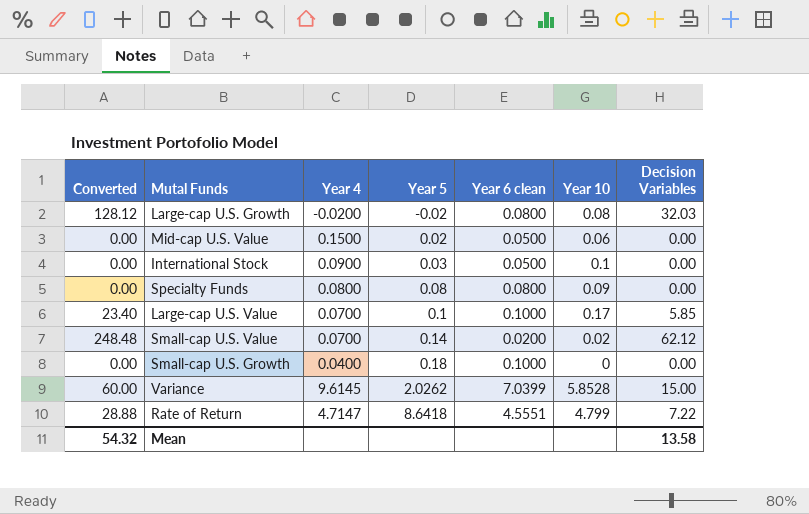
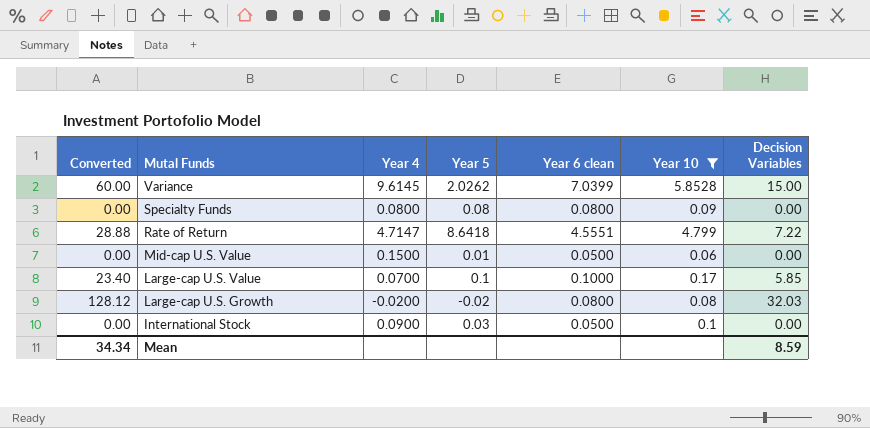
filter: none -> Year 10 >= 0.06
row order: Year 5 ascending -> Mutal Funds descending
Mid-cap U.S. Value | Year 5: 0.02 -> 0.01
Mean | Converted: 54.32 -> 34.34
Mean | Decision Variables: 13.58 -> 8.59

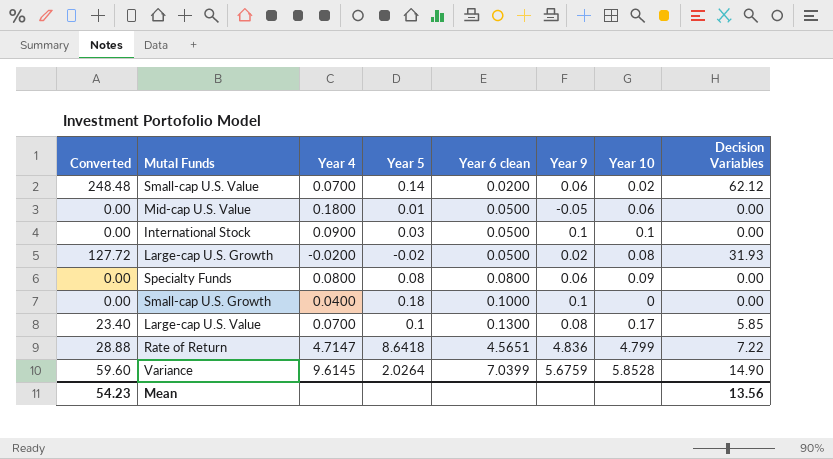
filter: Year 10 >= 0.06 -> none
row order: Mutal Funds descending -> Year 6 clean ascending
column Year 9 | position: none -> 6
Mid-cap U.S. Value | Year 4: 0.1500 -> 0.1800
Large-cap U.S. Growth | Converted: 128.12 -> 127.72
Large-cap U.S. Growth | Year 6 clean: 0.0800 -> 0.0500
Large-cap U.S. Growth | Decision Variables: 32.03 -> 31.93
Large-cap U.S. Value | Year 6 clean: 0.1000 -> 0.1300
Rate of Return | Year 6 clean: 4.5551 -> 4.5651
Variance | Converted: 60.00 -> 59.60
Variance | Year 5: 2.0262 -> 2.0264
Variance | Decision Variables: 15.00 -> 14.90
Mean | Converted: 34.34 -> 54.23
Mean | Decision Variables: 8.59 -> 13.56

